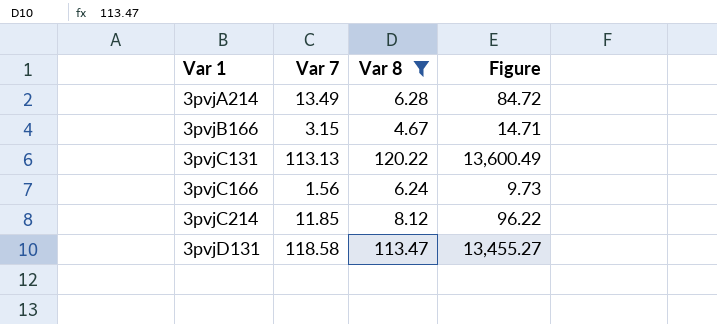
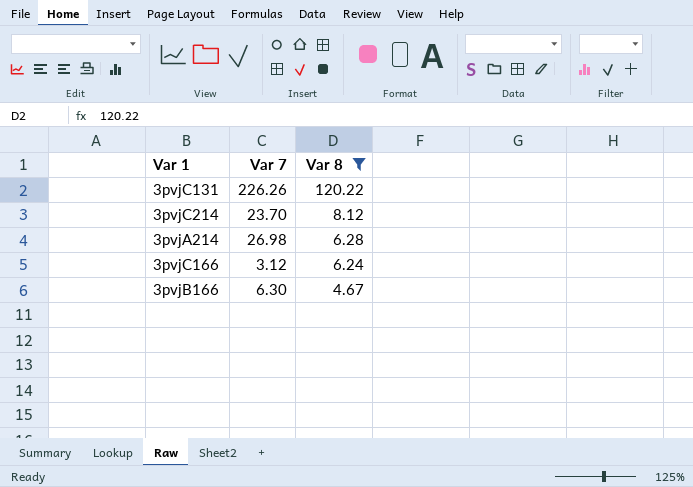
row order: Var 1 ascending -> Var 8 descending
column Figure | formula: [Var 7] * [Var 8] -> none
row 3pvjD131: 118.58 | 113.47 | 13,455.27 -> none
3pvjC131 | Var 7: 113.13 -> 226.26
3pvjC214 | Var 7: 11.85 -> 23.70
3pvjA214 | Var 7: 13.49 -> 26.98
3pvjC166 | Var 7: 1.56 -> 3.12
3pvjB166 | Var 7: 3.15 -> 6.30

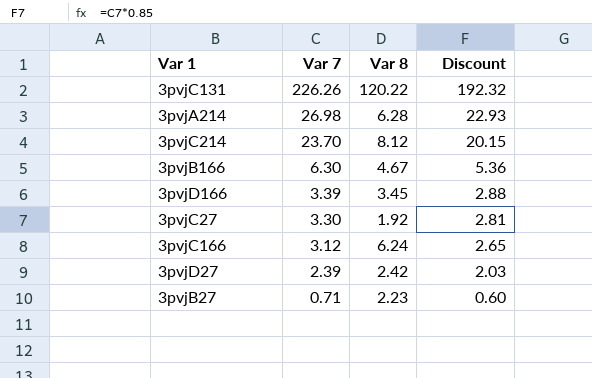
filter: Var 8 >= 4.67 -> none
row order: Var 8 descending -> Var 7 descending
column Discount | formula: none -> [Var 7] * 0.85

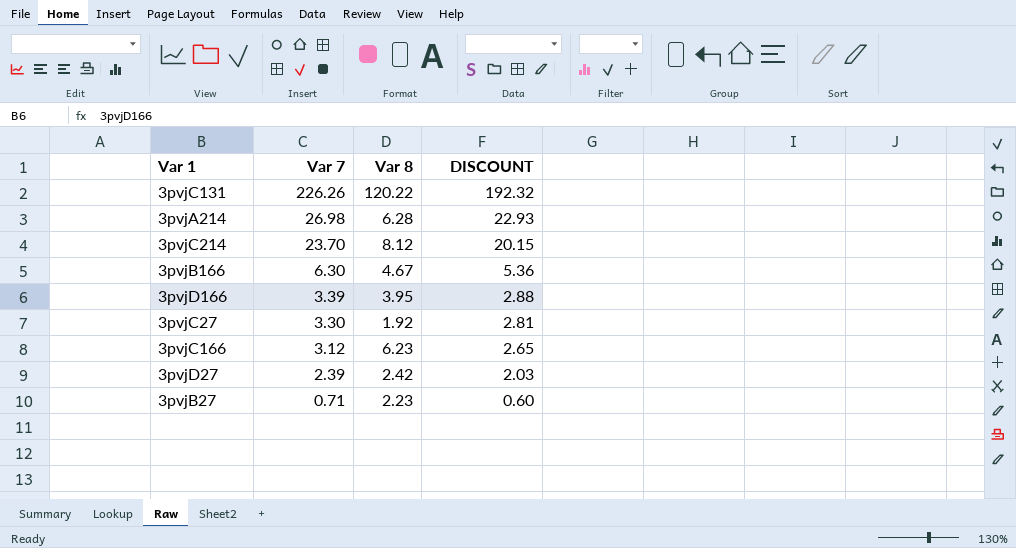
column name: Discount -> DISCOUNT
3pvjD166 | Var 8: 3.45 -> 3.95
3pvjC166 | Var 8: 6.24 -> 6.23

